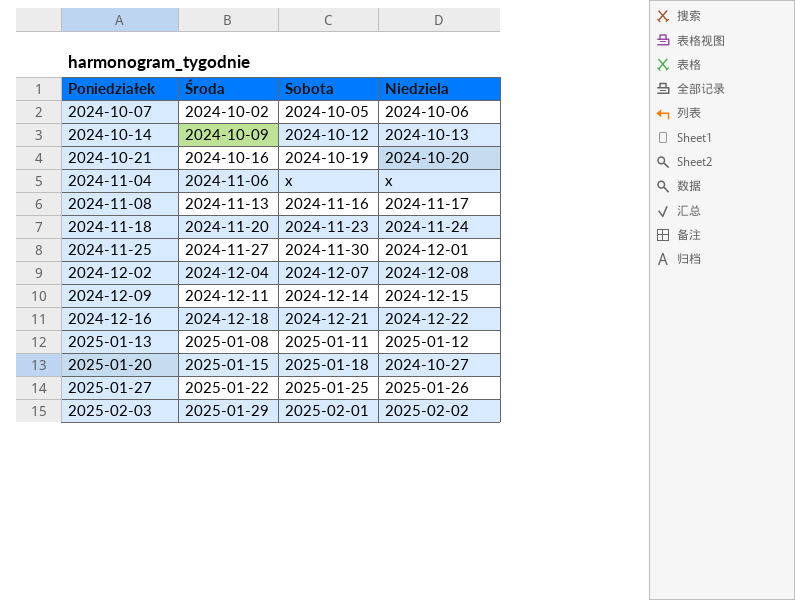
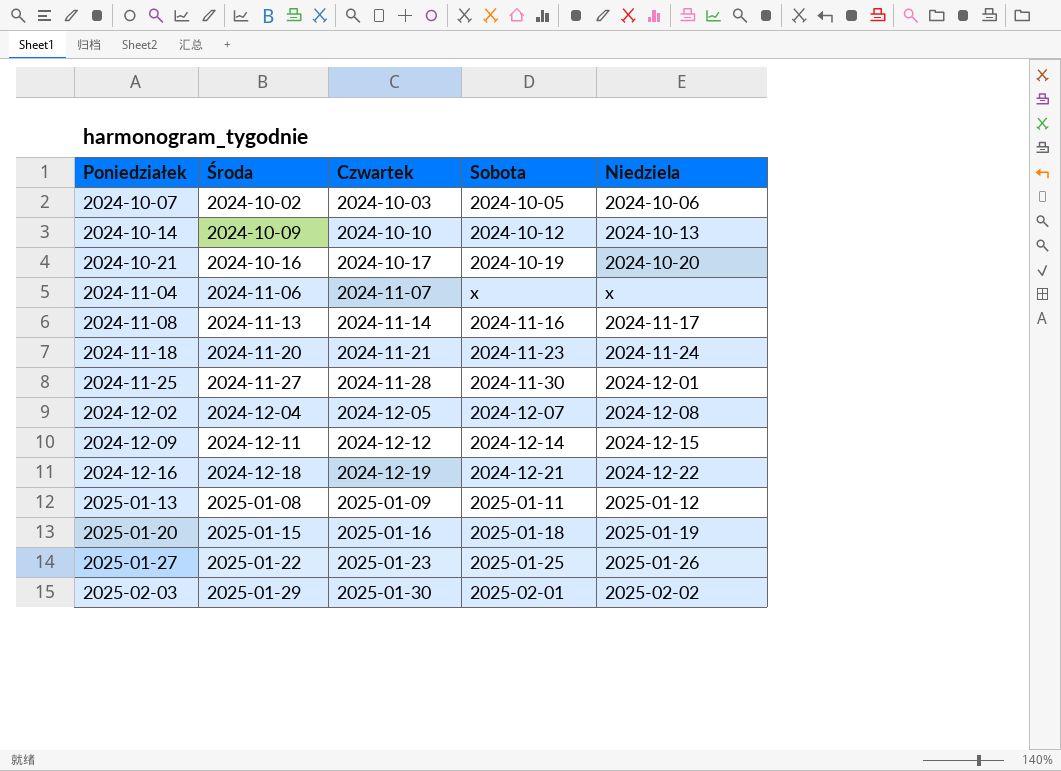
column Czwartek | position: none -> 3
2025-01-20 | Niedziela: 2024-10-27 -> 2025-01-19

